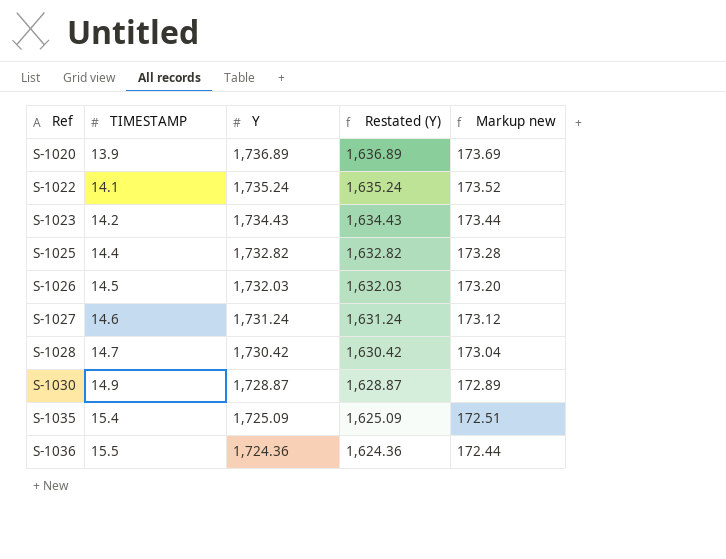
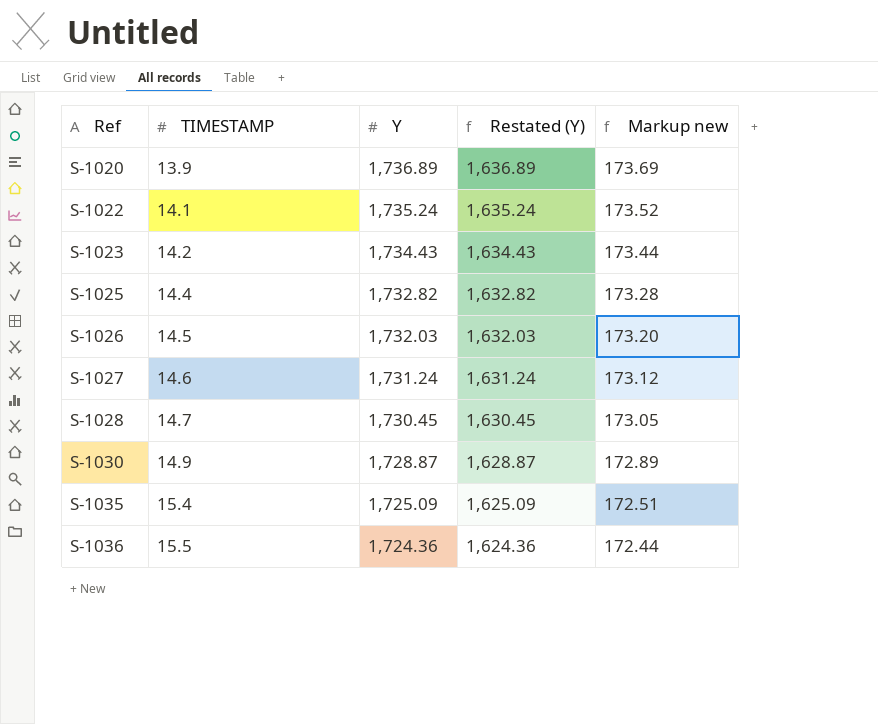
S-1028 | Y: 1,730.42 -> 1,730.45
S-1028 | Restated (Y): 1,630.42 -> 1,630.45
S-1028 | Markup new: 173.04 -> 173.05

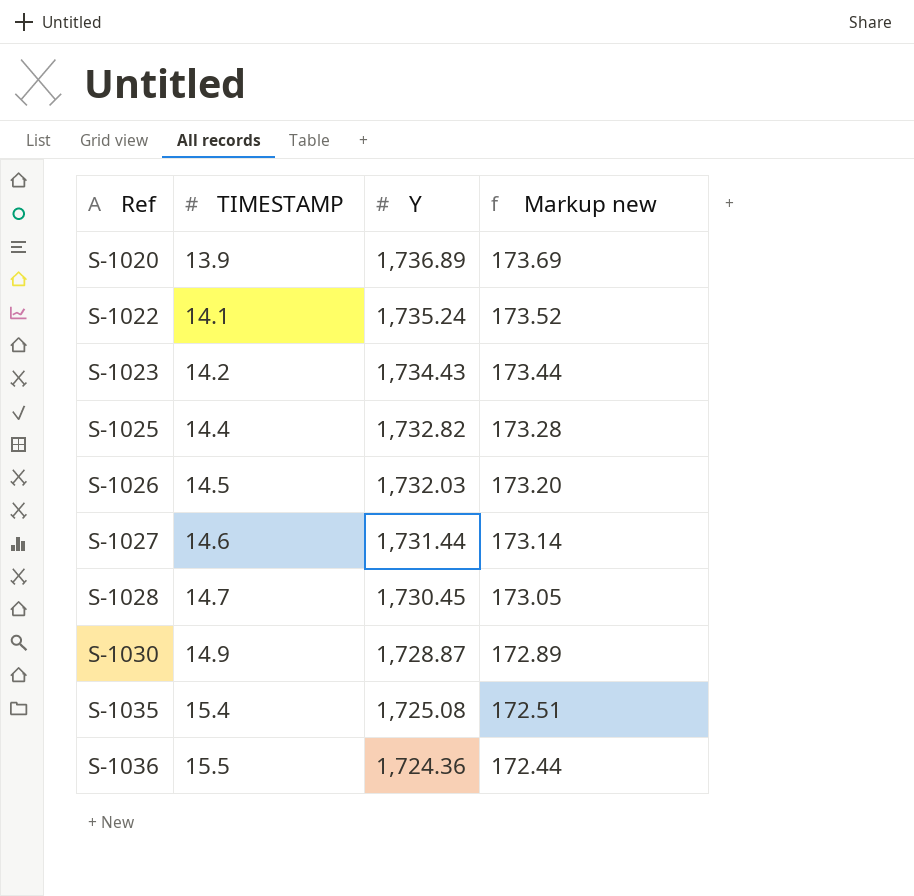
column Restated (Y) | formula: [Y] - 100 -> none
S-1027 | Y: 1,731.24 -> 1,731.44
S-1027 | Markup new: 173.12 -> 173.14
S-1035 | Y: 1,725.09 -> 1,725.08

